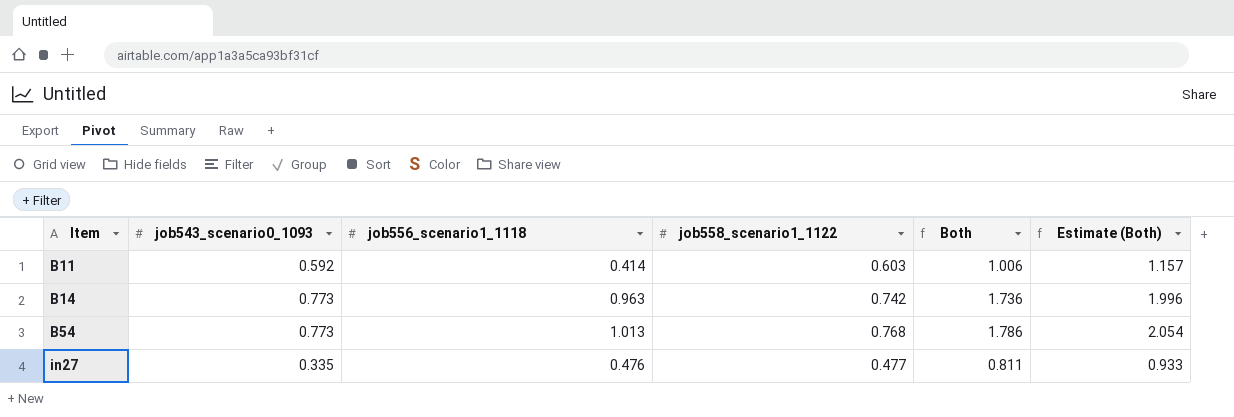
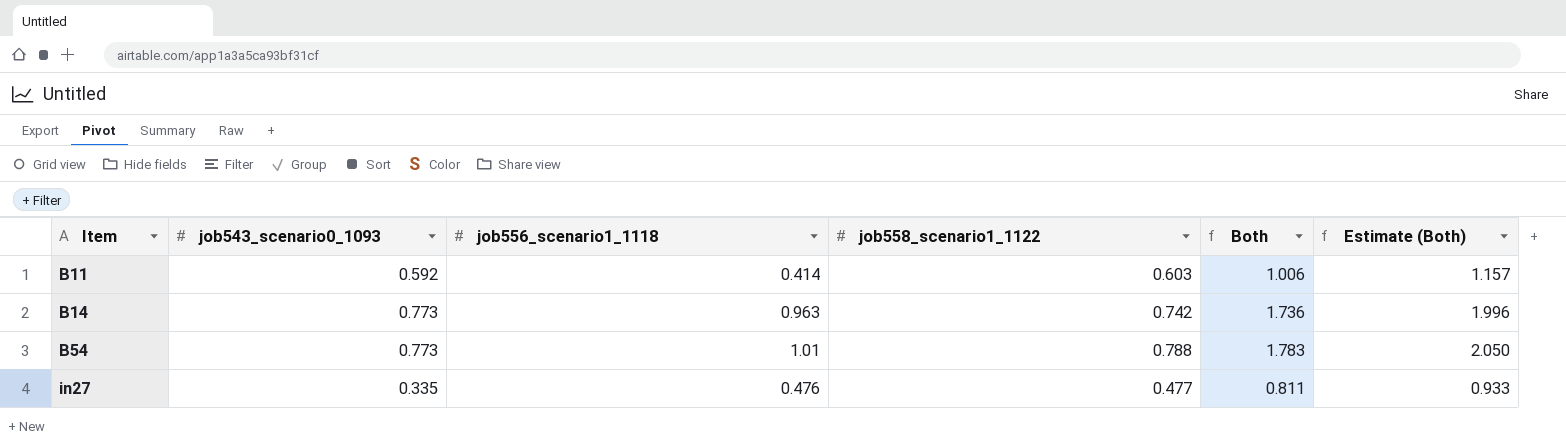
B54 | job556_scenario1_1118: 1.013 -> 1.01
B54 | job558_scenario1_1122: 0.768 -> 0.788
B54 | Both: 1.786 -> 1.783
B54 | Estimate (Both): 2.054 -> 2.050

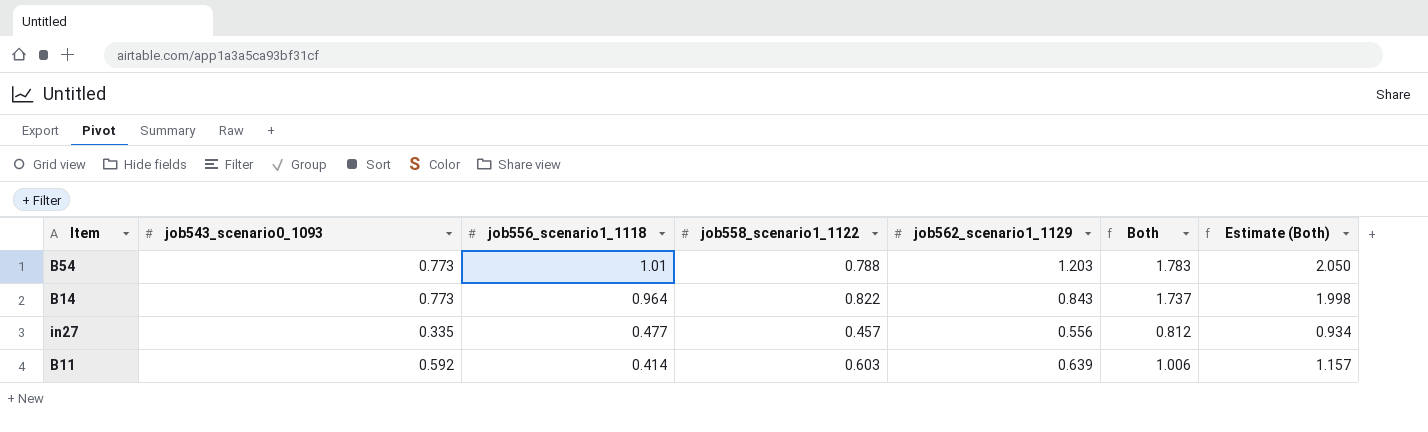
row order: Item ascending -> job556_scenario1_1118 descending
column job562_scenario1_1129 | position: none -> 5
B14 | job556_scenario1_1118: 0.963 -> 0.964
B14 | job558_scenario1_1122: 0.742 -> 0.822
B14 | Both: 1.736 -> 1.737
B14 | Estimate (Both): 1.996 -> 1.998
in27 | job556_scenario1_1118: 0.476 -> 0.477
in27 | job558_scenario1_1122: 0.477 -> 0.457
in27 | Both: 0.811 -> 0.812
in27 | Estimate (Both): 0.933 -> 0.934

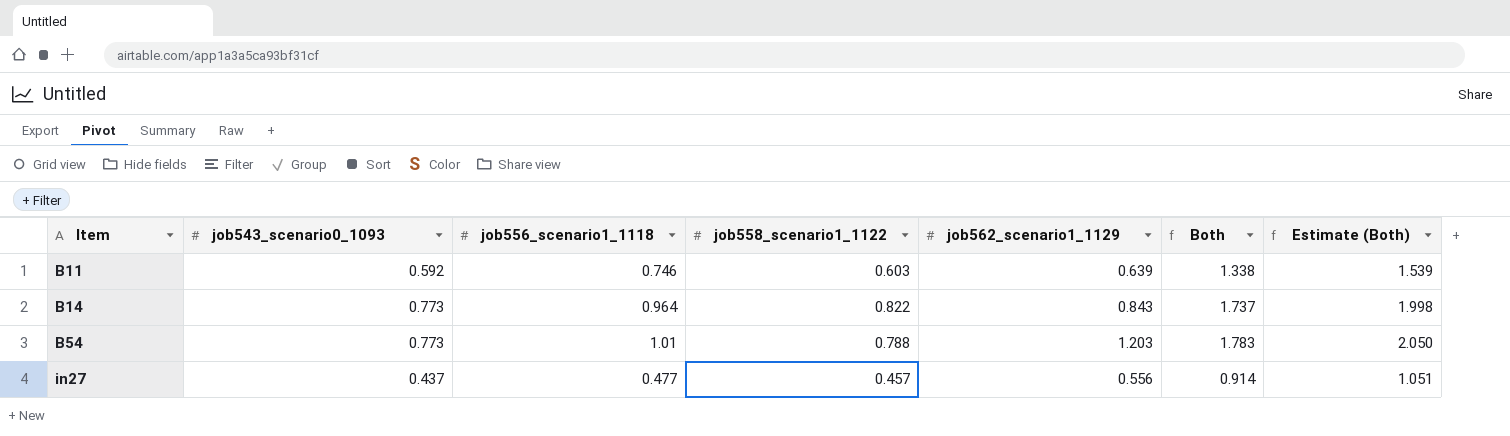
row order: job556_scenario1_1118 descending -> Item ascending
B11 | job556_scenario1_1118: 0.414 -> 0.746
B11 | Both: 1.006 -> 1.338
B11 | Estimate (Both): 1.157 -> 1.539
in27 | job543_scenario0_1093: 0.335 -> 0.437
in27 | Both: 0.812 -> 0.914
in27 | Estimate (Both): 0.934 -> 1.051

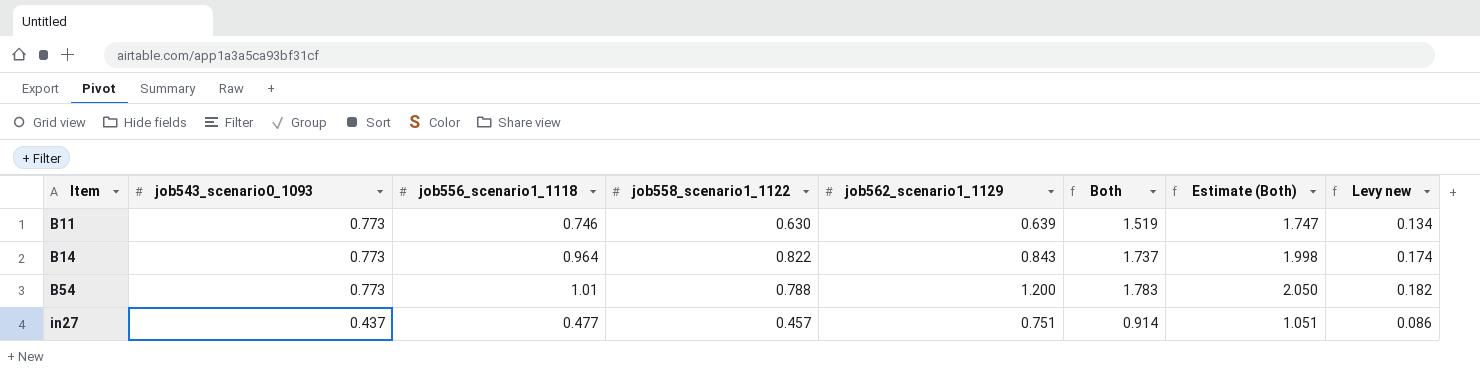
column Levy new | formula: none -> [job556_scenario1_1118] * 0.18
B11 | job543_scenario0_1093: 0.592 -> 0.773
B11 | job558_scenario1_1122: 0.603 -> 0.630
B11 | Both: 1.338 -> 1.519
B11 | Estimate (Both): 1.539 -> 1.747
B54 | job562_scenario1_1129: 1.203 -> 1.200
in27 | job562_scenario1_1129: 0.556 -> 0.751

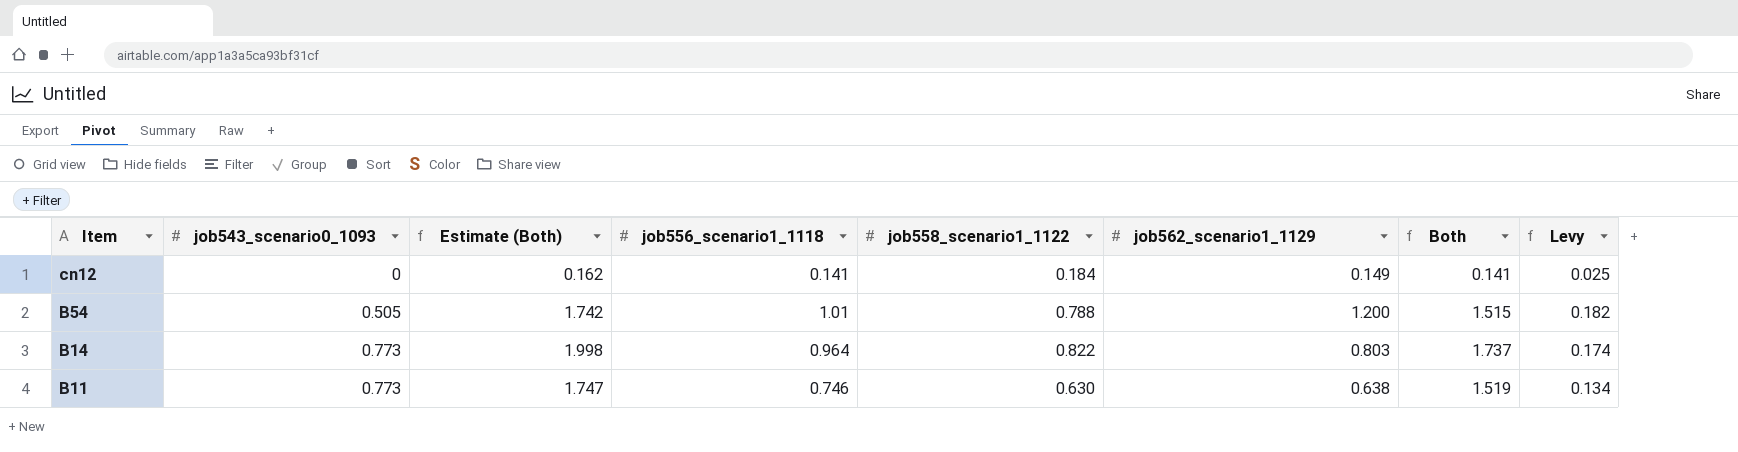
row order: Item ascending -> Item descending
column Estimate (Both) | position: 7 -> 3
column name: Levy new -> Levy
row in27: 0.437 | 0.477 | 0.457 | 0.751 | 0.914 | 1.051 | 0.086 -> none
row cn12: none -> 0 | 0.162 | 0.141 | 0.184 | 0.149 | 0.141 | 0.025
B54 | job543_scenario0_1093: 0.773 -> 0.505
B54 | Estimate (Both): 2.050 -> 1.742
B54 | Both: 1.783 -> 1.515
B14 | job562_scenario1_1129: 0.843 -> 0.803
B11 | job562_scenario1_1129: 0.639 -> 0.638

